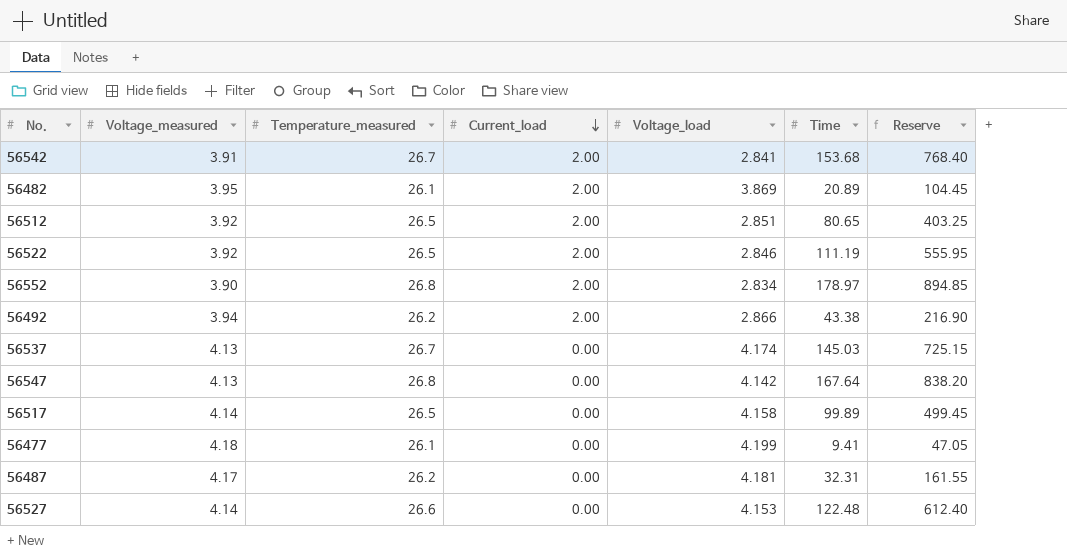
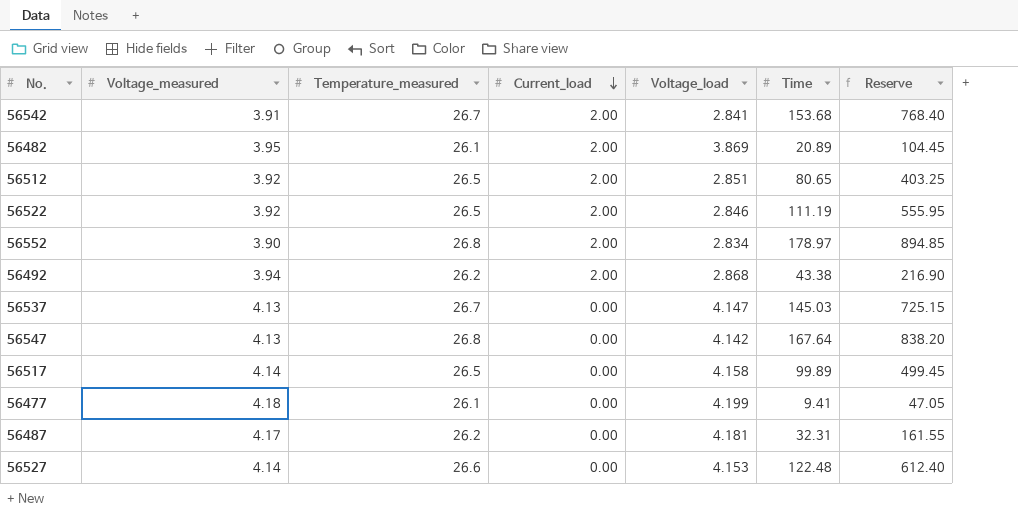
56492 | Voltage_load: 2.866 -> 2.868
56537 | Voltage_load: 4.174 -> 4.147

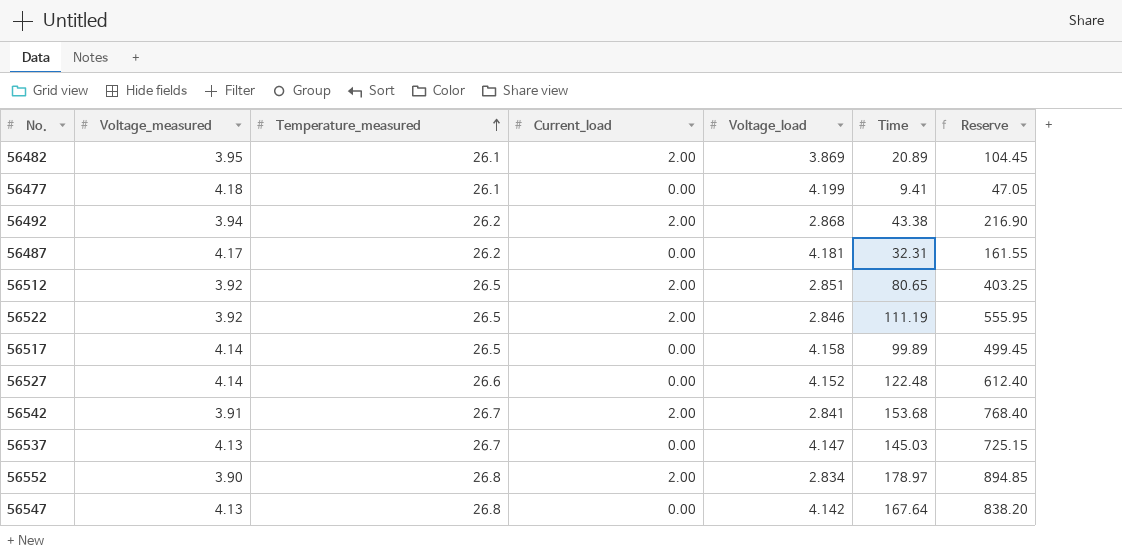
row order: Current_load descending -> Temperature_measured ascending
56527 | Voltage_load: 4.153 -> 4.152

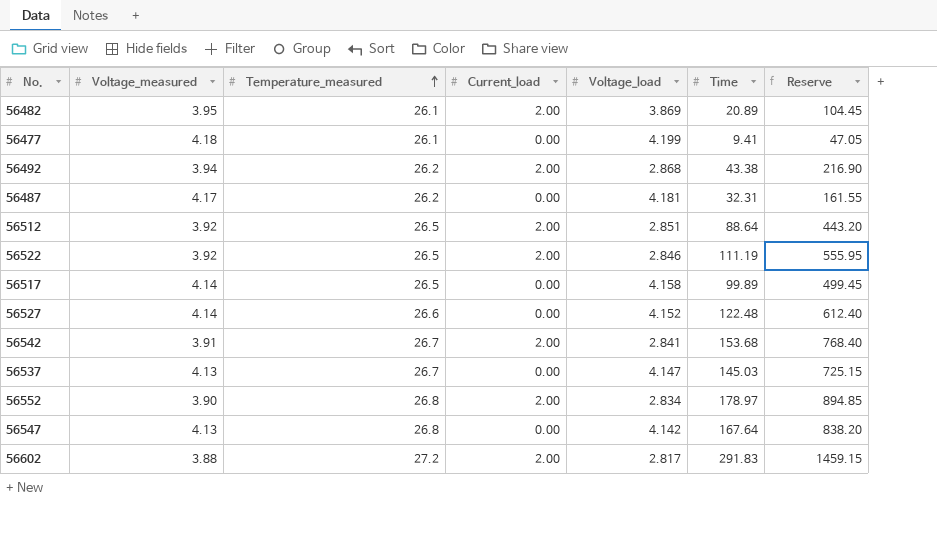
56512 | Time: 80.65 -> 88.64
56512 | Reserve: 403.25 -> 443.20
row 56602: none -> 3.88 | 27.2 | 2.00 | 2.817 | 291.83 | 1459.15

